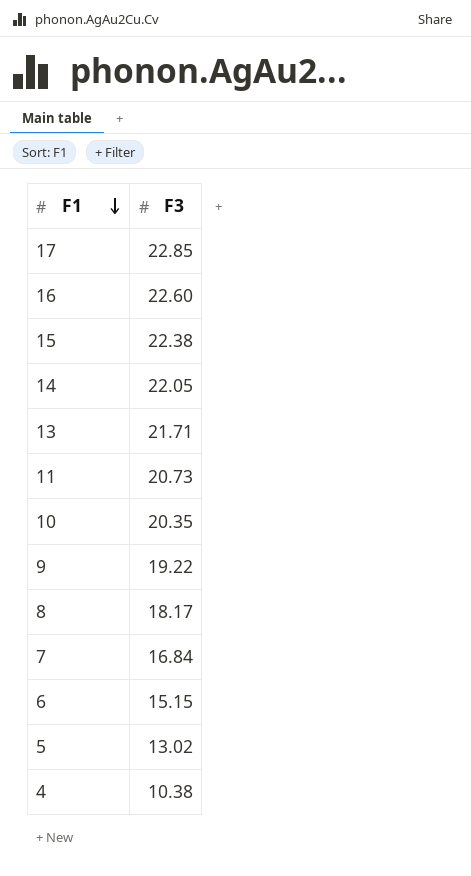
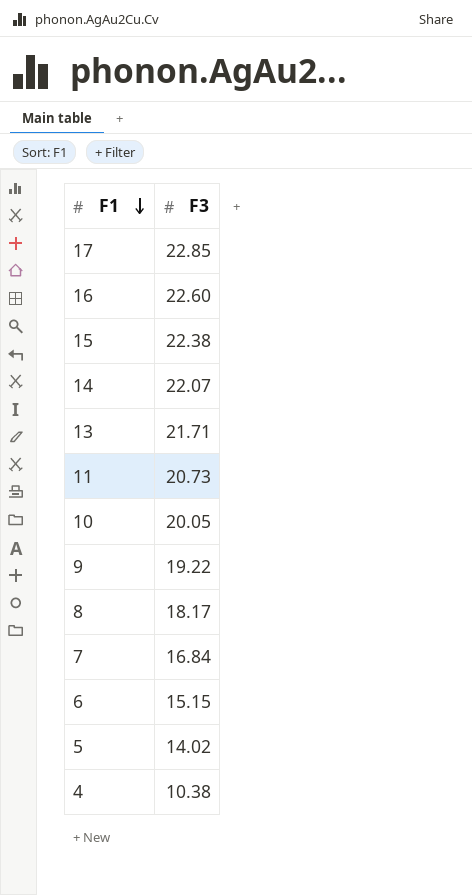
14 | F3: 22.05 -> 22.07
10 | F3: 20.35 -> 20.05
5 | F3: 13.02 -> 14.02

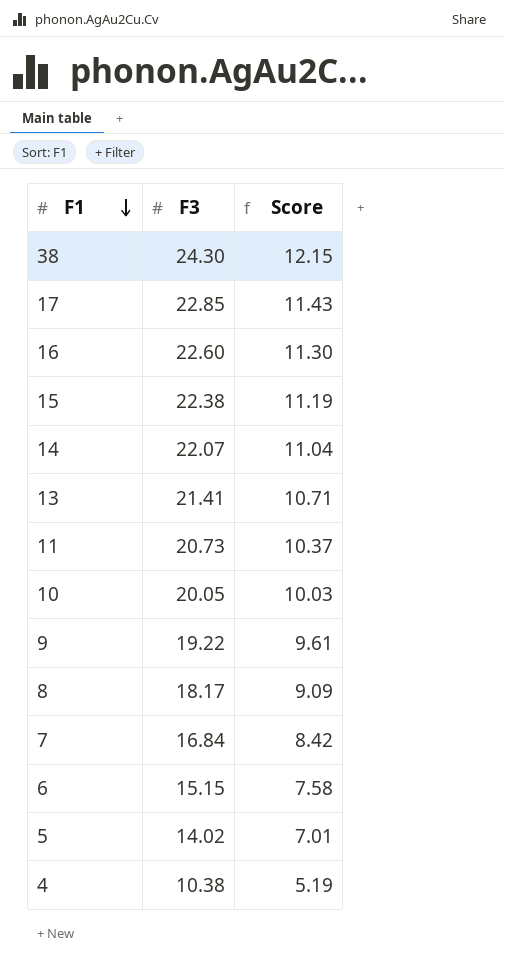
column Score | formula: none -> [F3] * 0.5
row 38: none -> 24.30 | 12.15
13 | F3: 21.71 -> 21.41

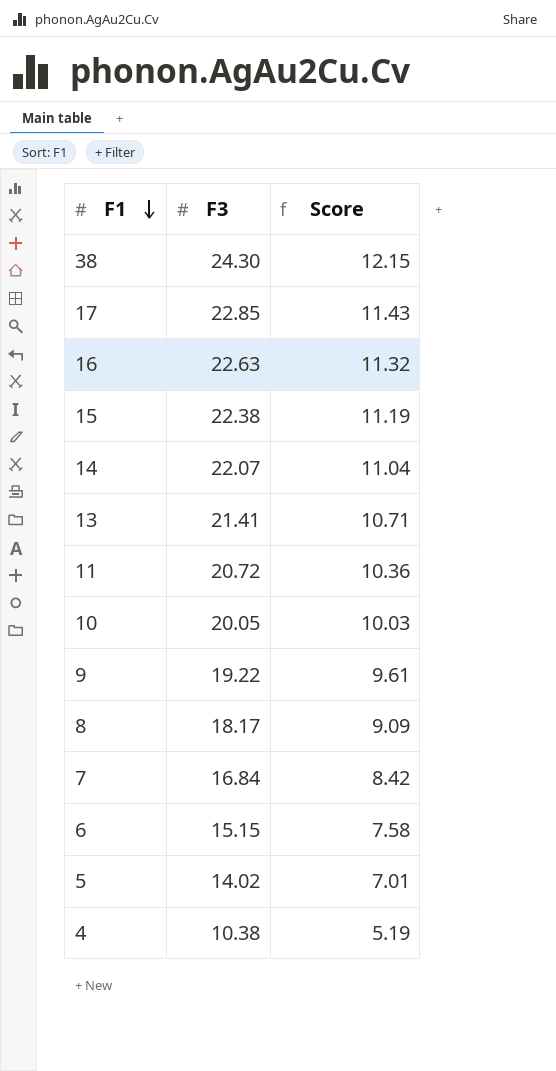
16 | F3: 22.60 -> 22.63
16 | Score: 11.30 -> 11.32
11 | F3: 20.73 -> 20.72
11 | Score: 10.37 -> 10.36

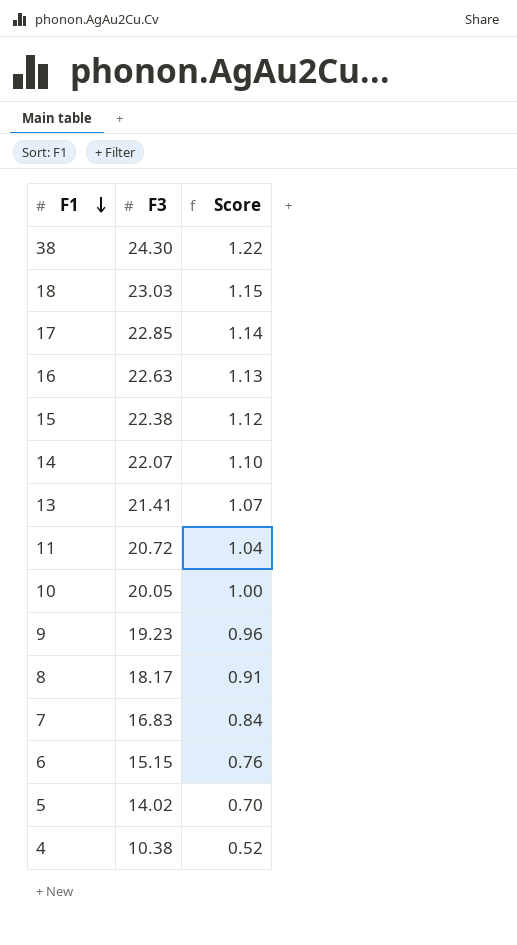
column Score | formula: [F3] * 0.5 -> [F3] * 0.05
row 18: none -> 23.03 | 1.15
9 | F3: 19.22 -> 19.23
7 | F3: 16.84 -> 16.83

